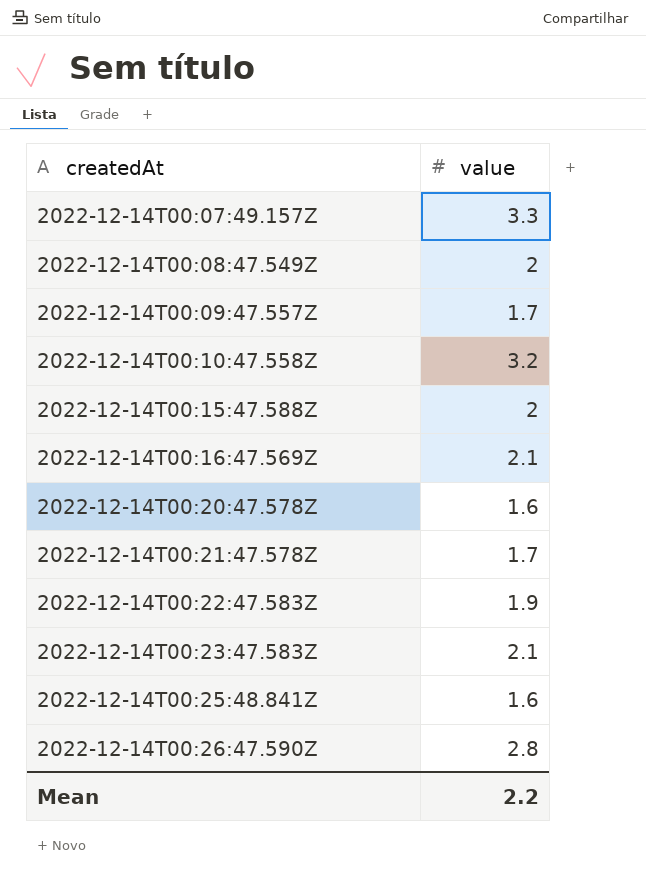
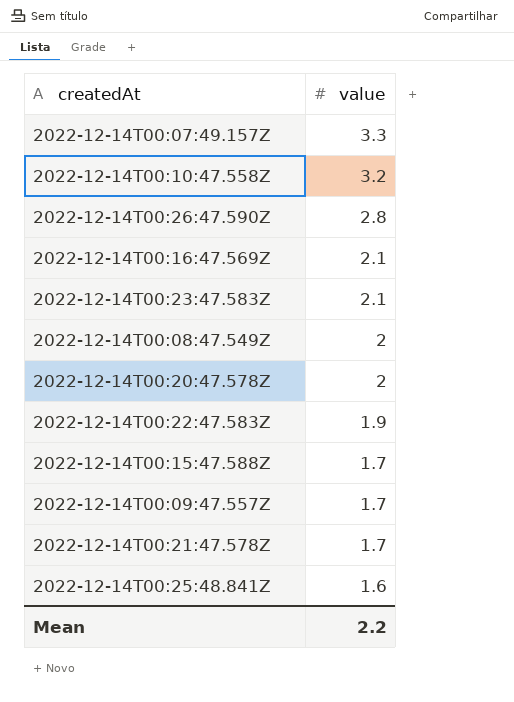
row order: createdAt ascending -> value descending
2022-12-14T00:20:47.578Z | value: 1.6 -> 2
2022-12-14T00:15:47.588Z | value: 2 -> 1.7

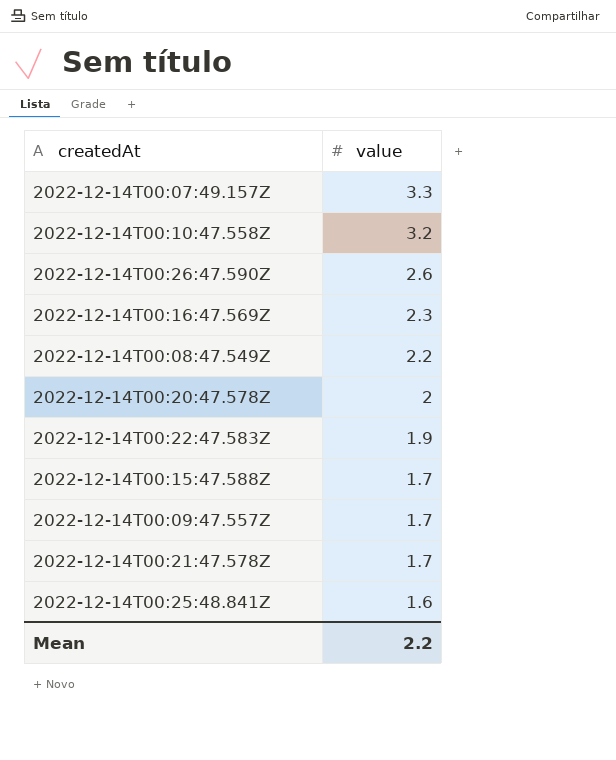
row 2022-12-14T00:23:47.583Z: 2.1 -> none
2022-12-14T00:26:47.590Z | value: 2.8 -> 2.6
2022-12-14T00:16:47.569Z | value: 2.1 -> 2.3
2022-12-14T00:08:47.549Z | value: 2 -> 2.2

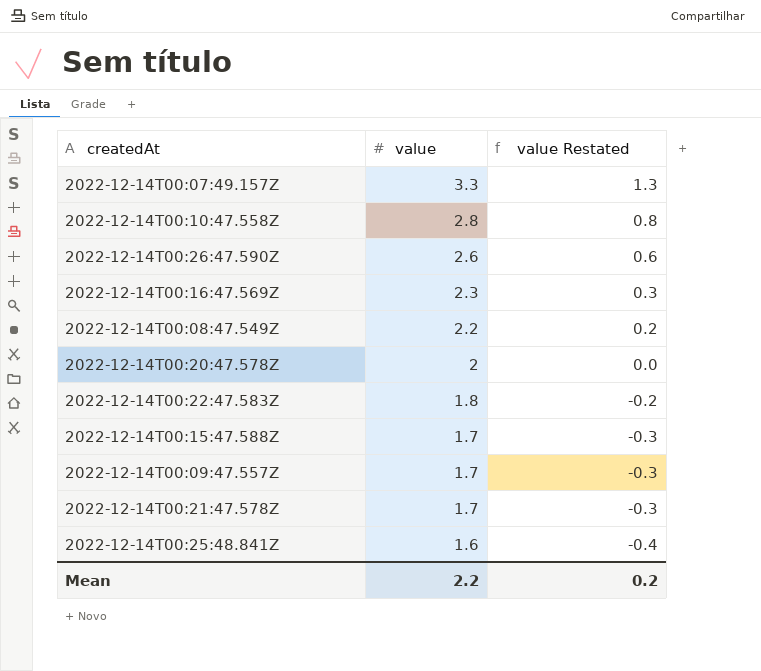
column value Restated | formula: none -> [value] - 2
2022-12-14T00:10:47.558Z | value: 3.2 -> 2.8
2022-12-14T00:22:47.583Z | value: 1.9 -> 1.8

